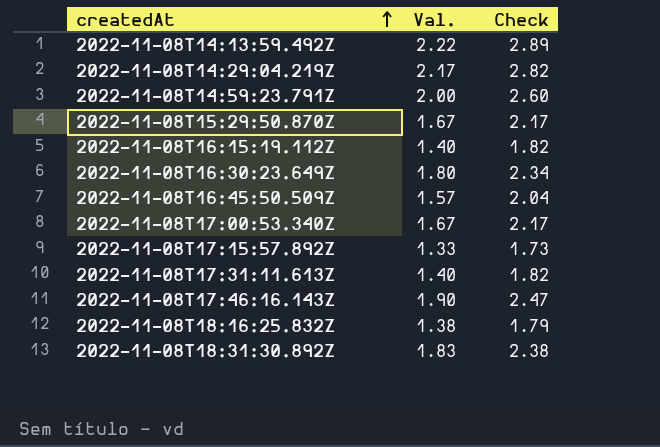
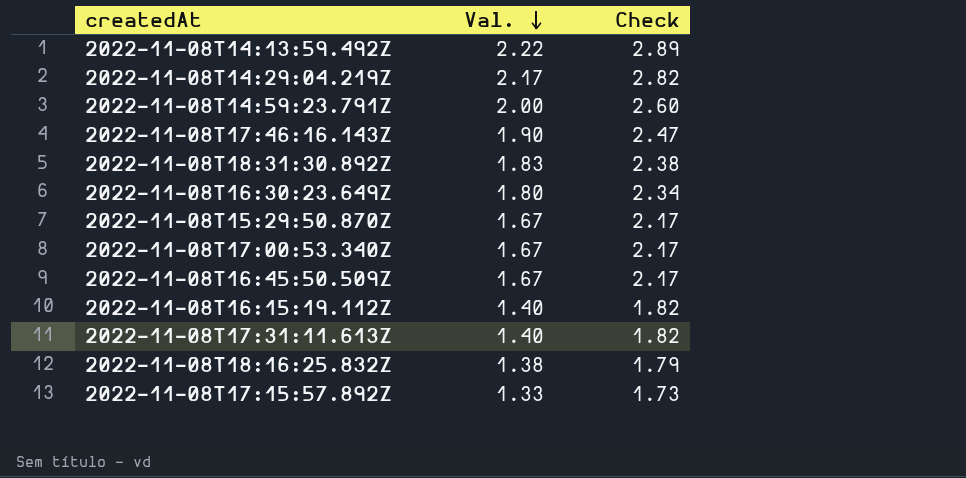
row order: createdAt ascending -> Val. descending
2022-11-08T16:45:50.509Z | Val.: 1.57 -> 1.67
2022-11-08T16:45:50.509Z | Check: 2.04 -> 2.17

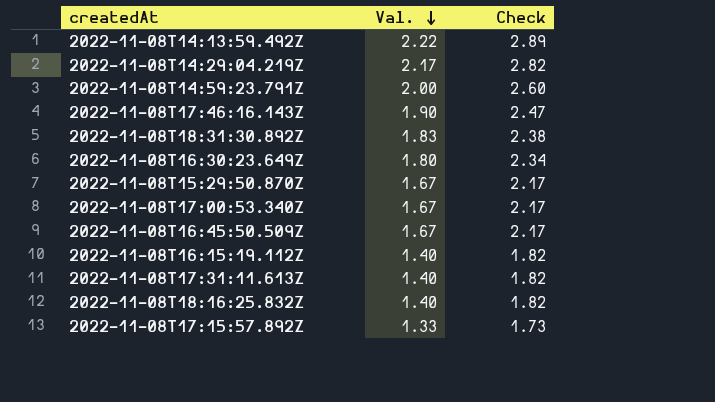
2022-11-08T18:16:25.832Z | Val.: 1.38 -> 1.40
2022-11-08T18:16:25.832Z | Check: 1.79 -> 1.82

